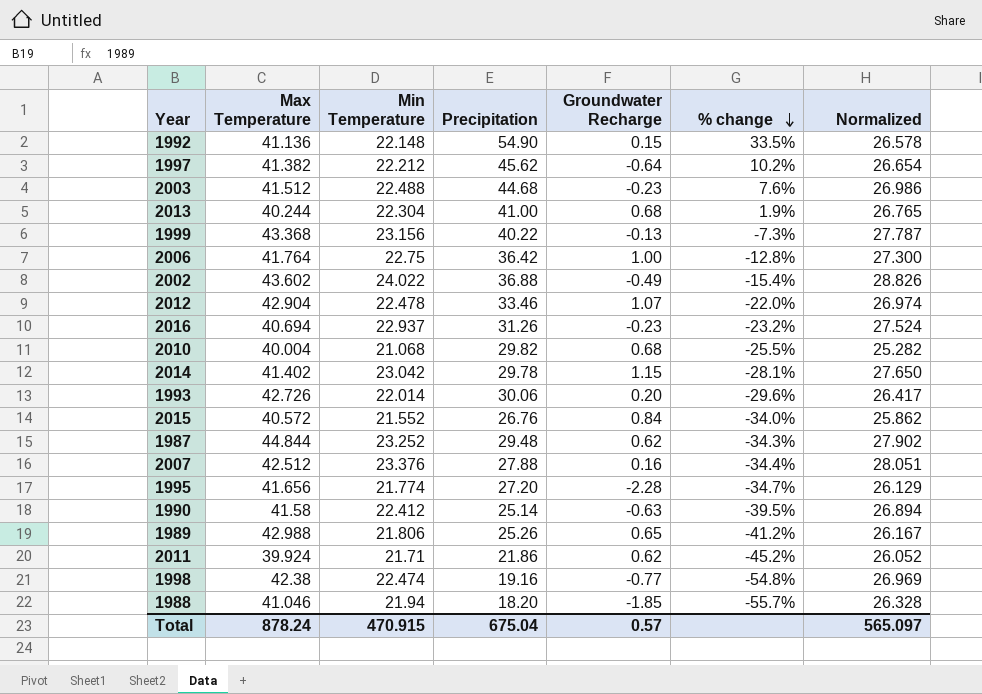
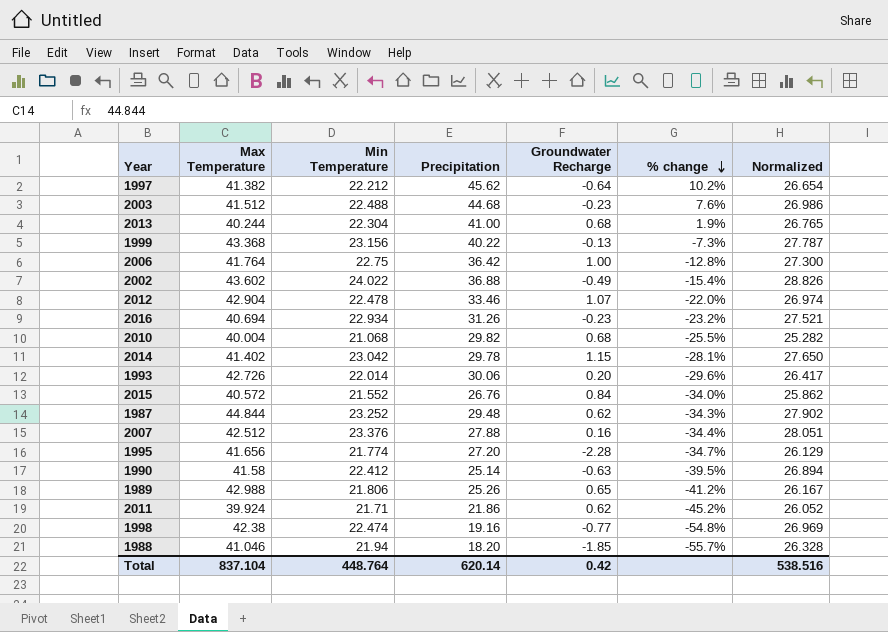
row 1992: 41.136 | 22.148 | 54.90 | 0.15 | 33.5% | 26.578 -> none
2016 | Min Temperature: 22.937 -> 22.934
2016 | Normalized: 27.524 -> 27.521
Total | Max Temperature: 878.24 -> 837.104
Total | Min Temperature: 470.915 -> 448.764
Total | Precipitation: 675.04 -> 620.14
Total | Groundwater Recharge: 0.57 -> 0.42
Total | Normalized: 565.097 -> 538.516

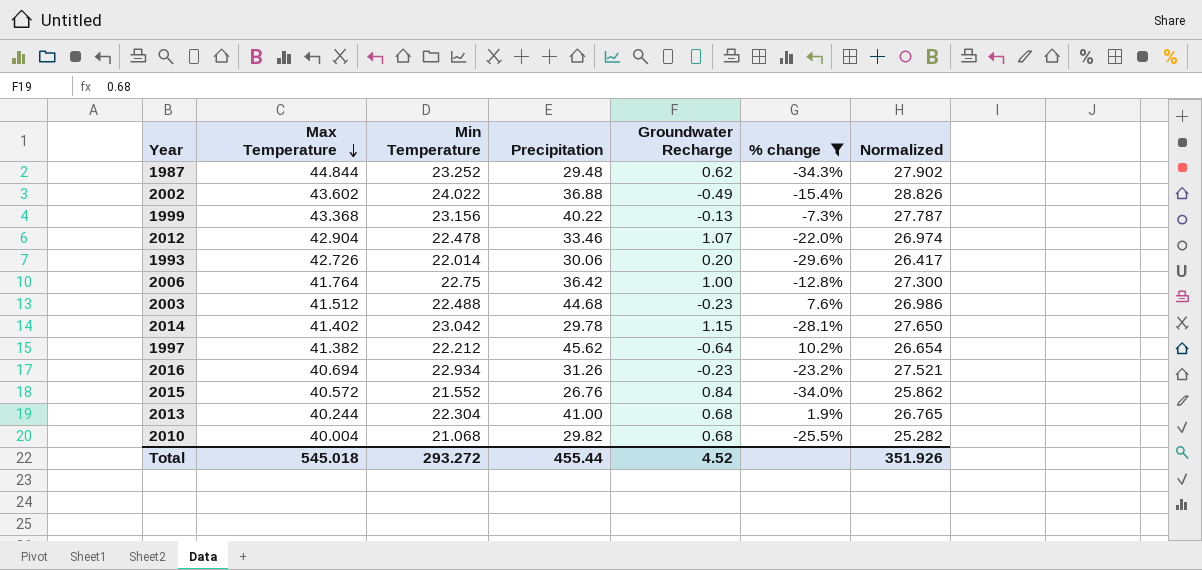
filter: none -> % change >= -34.3%
row order: % change descending -> Max Temperature descending
Total | Max Temperature: 837.104 -> 545.018
Total | Min Temperature: 448.764 -> 293.272
Total | Precipitation: 620.14 -> 455.44
Total | Groundwater Recharge: 0.42 -> 4.52
Total | Normalized: 538.516 -> 351.926

